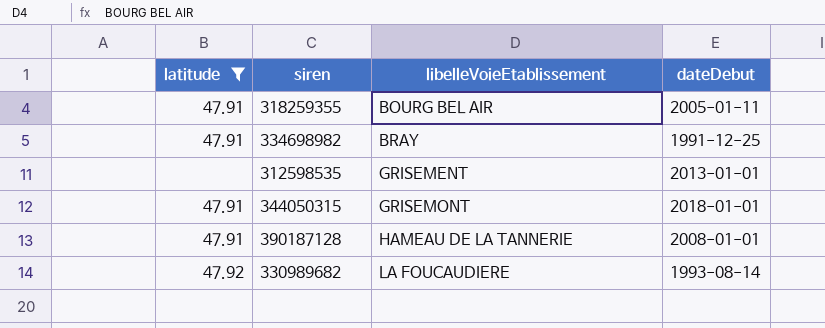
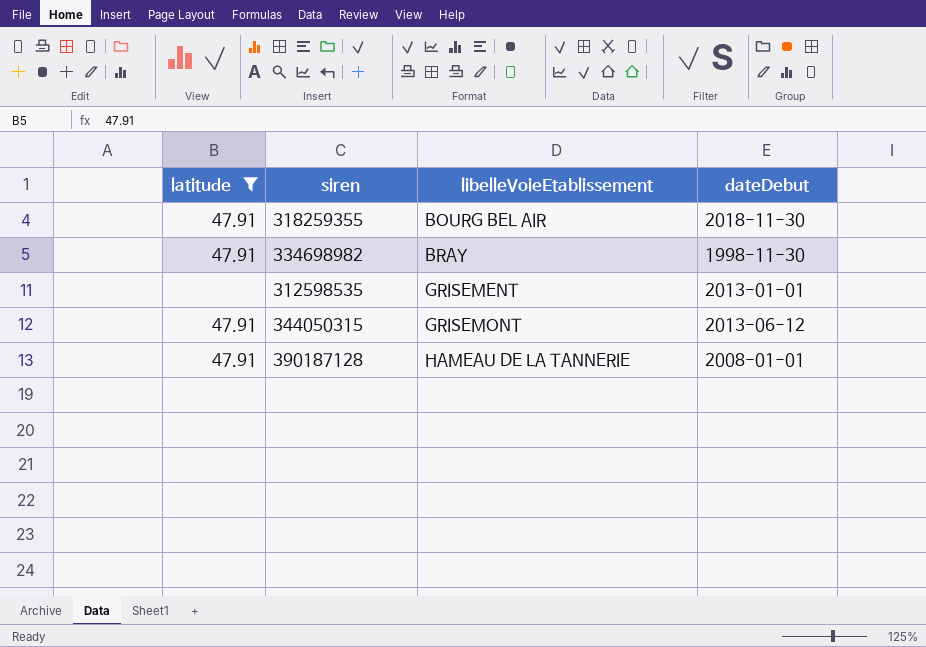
row 330989682: 47.92 | LA FOUCAUDIERE | 1993-08-14 -> none
318259355 | dateDebut: 2005-01-11 -> 2018-11-30
334698982 | dateDebut: 1991-12-25 -> 1998-11-30
344050315 | dateDebut: 2018-01-01 -> 2013-06-12

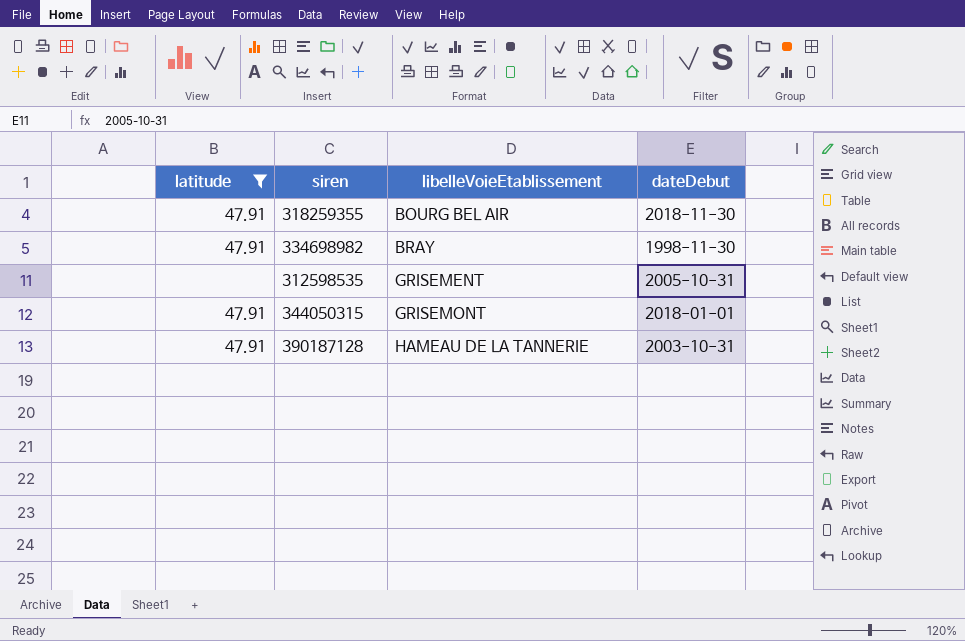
312598535 | dateDebut: 2013-01-01 -> 2005-10-31
344050315 | dateDebut: 2013-06-12 -> 2018-01-01
390187128 | dateDebut: 2008-01-01 -> 2003-10-31

